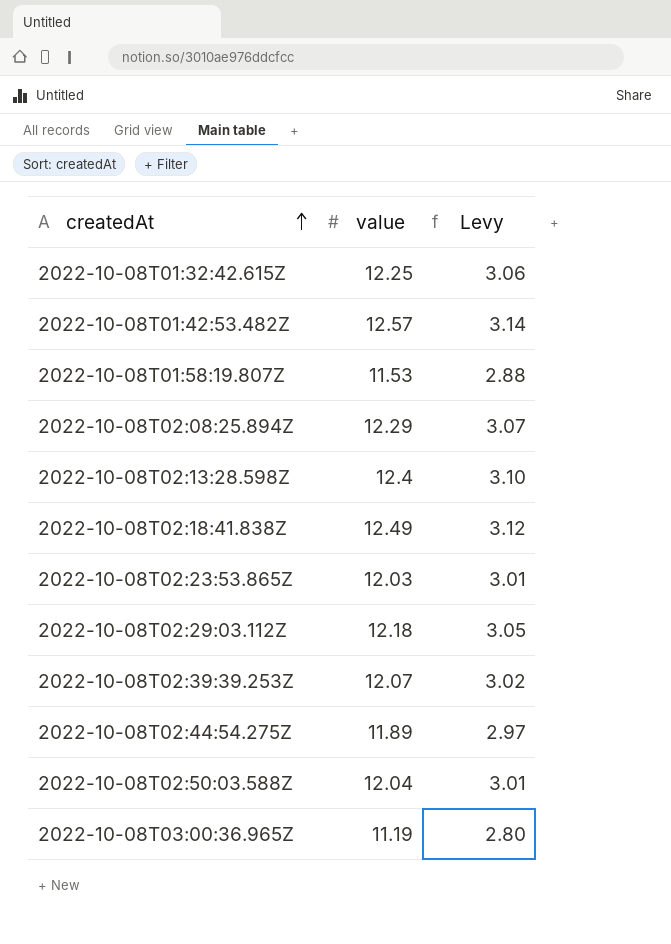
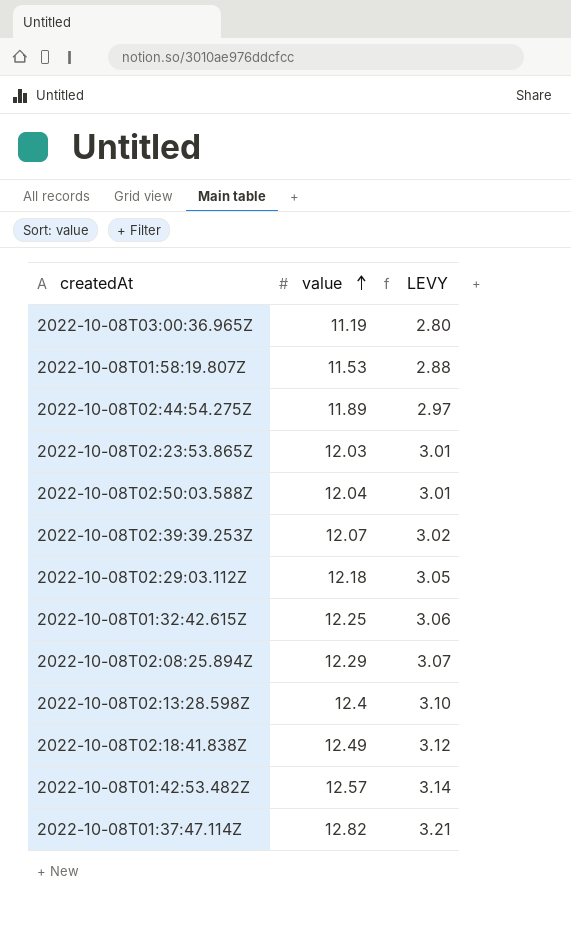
row order: createdAt ascending -> value ascending
column name: Levy -> LEVY
row 2022-10-08T01:37:47.114Z: none -> 12.82 | 3.21

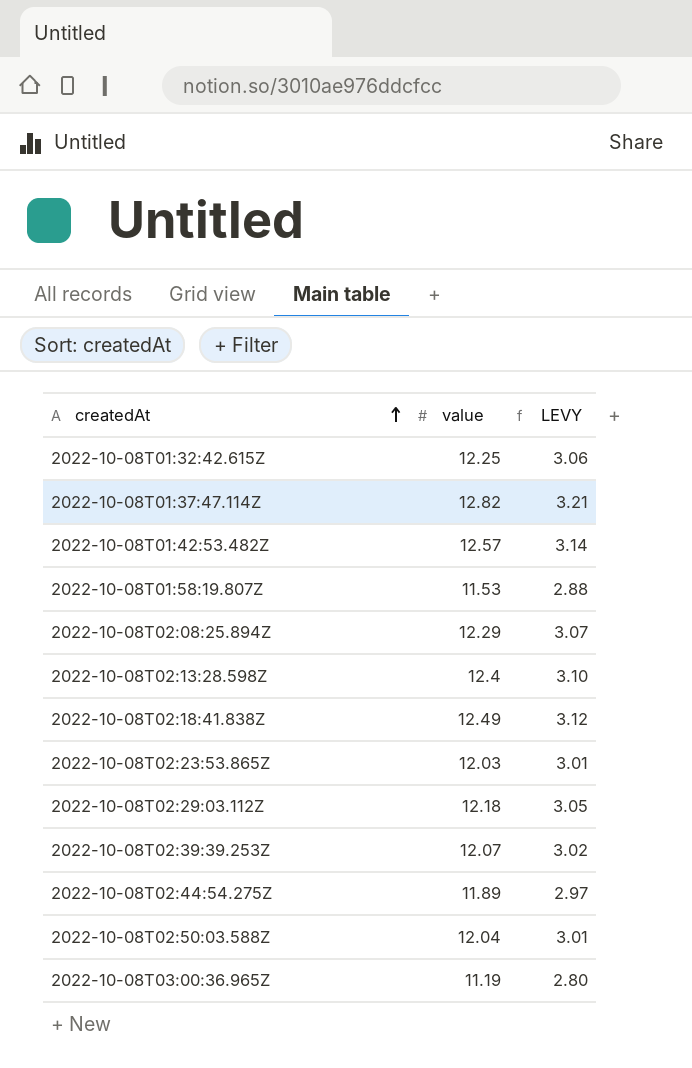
row order: value ascending -> createdAt ascending

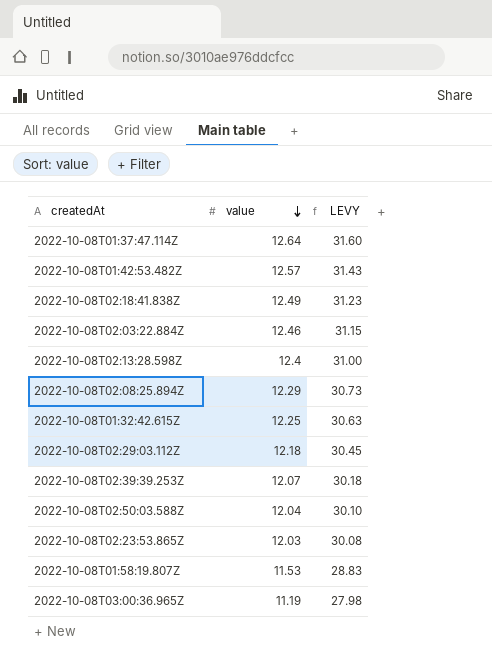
row order: createdAt ascending -> value descending
column LEVY | formula: [value] * 0.25 -> [value] * 2.5
row 2022-10-08T02:44:54.275Z: 11.89 | 2.97 -> none
2022-10-08T01:37:47.114Z | value: 12.82 -> 12.64
row 2022-10-08T02:03:22.884Z: none -> 12.46 | 31.15

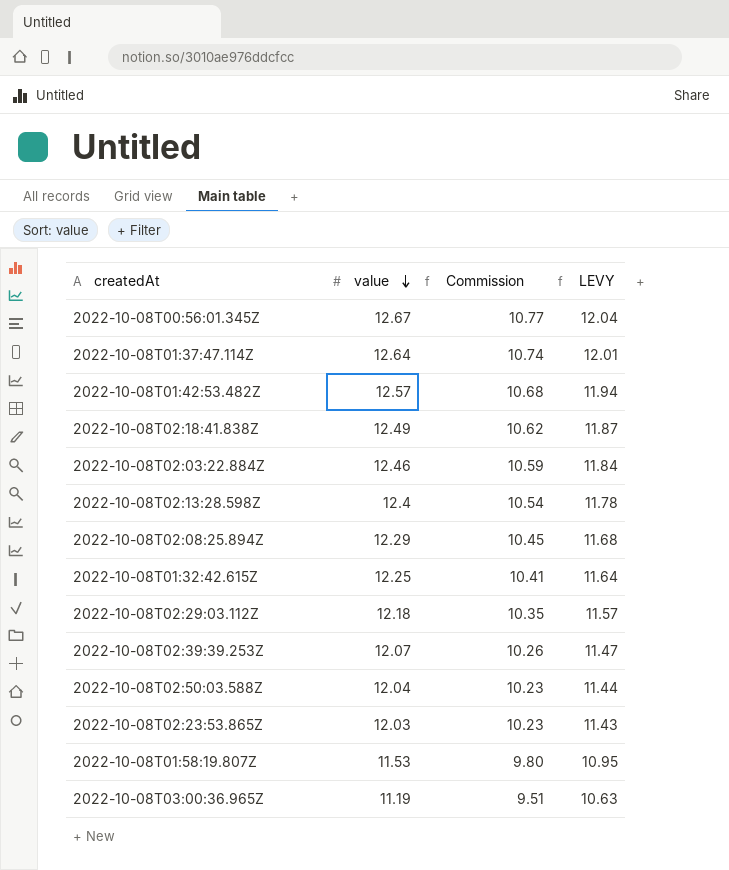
column Commission | formula: none -> [value] * 0.85
column LEVY | formula: [value] * 2.5 -> [value] * 0.95
row 2022-10-08T00:56:01.345Z: none -> 12.67 | 10.77 | 12.04

